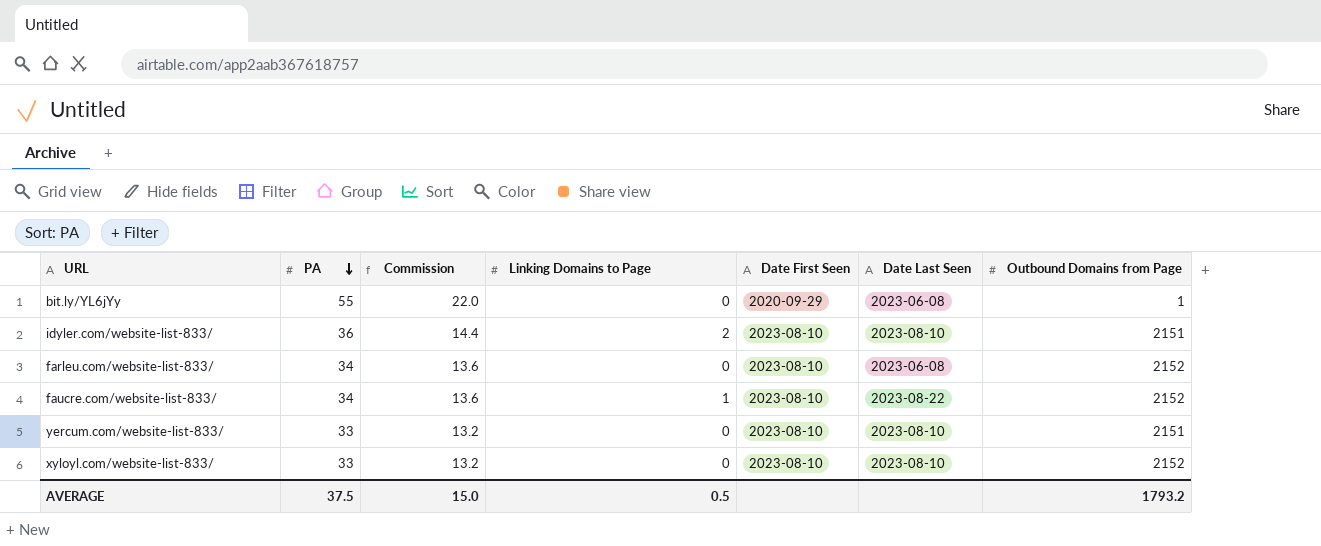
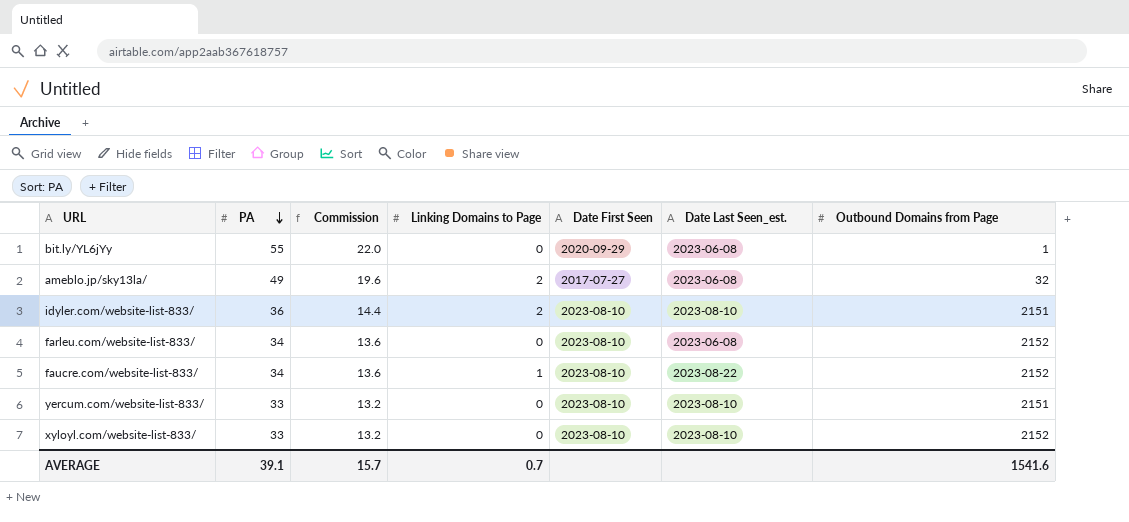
column name: Date Last Seen -> Date Last Seen_est.
row ameblo.jp/sky13la/: none -> 49 | 19.6 | 2 | 2017-07-27 | 2023-06-08 | 32
AVERAGE | PA: 37.5 -> 39.1
AVERAGE | Commission: 15.0 -> 15.7
AVERAGE | Linking Domains to Page: 0.5 -> 0.7
AVERAGE | Outbound Domains from Page: 1793.2 -> 1541.6

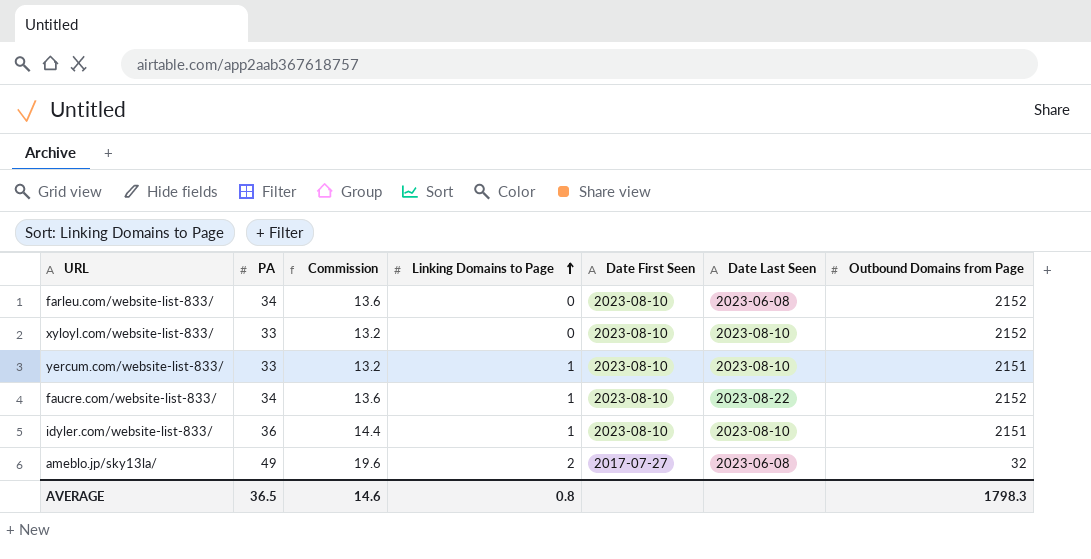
row order: PA descending -> Linking Domains to Page ascending
column name: Date Last Seen_est. -> Date Last Seen
row bit.ly/YL6jYy: 55 | 22.0 | 0 | 2020-09-29 | 2023-06-08 | 1 -> none
yercum.com/website-list-833/ | Linking Domains to Page: 0 -> 1
idyler.com/website-list-833/ | Linking Domains to Page: 2 -> 1
AVERAGE | PA: 39.1 -> 36.5
AVERAGE | Commission: 15.7 -> 14.6
AVERAGE | Linking Domains to Page: 0.7 -> 0.8
AVERAGE | Outbound Domains from Page: 1541.6 -> 1798.3

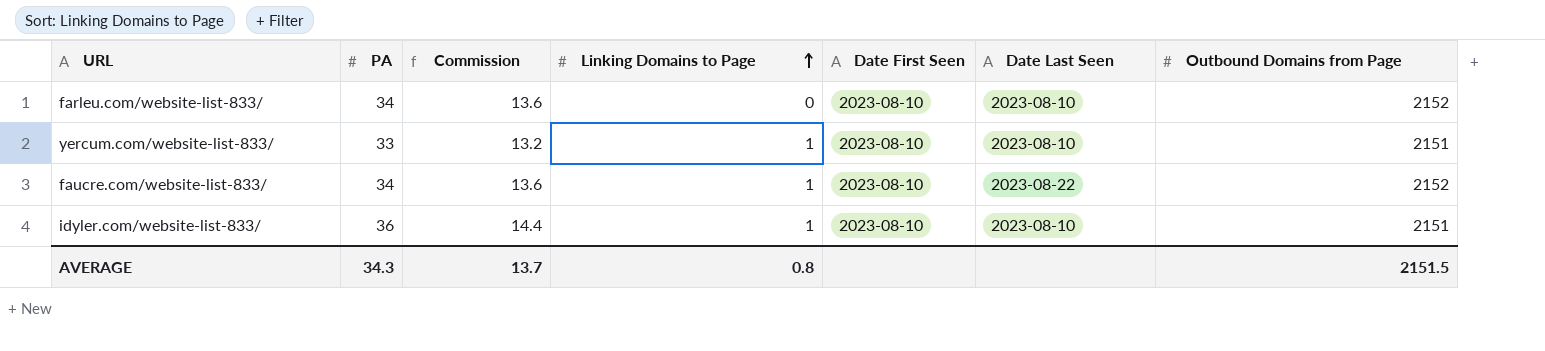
row xyloyl.com/website-list-833/: 33 | 13.2 | 0 | 2023-08-10 | 2023-08-10 | 2152 -> none
row ameblo.jp/sky13la/: 49 | 19.6 | 2 | 2017-07-27 | 2023-06-08 | 32 -> none
farleu.com/website-list-833/ | Date Last Seen: 2023-06-08 -> 2023-08-10
AVERAGE | PA: 36.5 -> 34.3
AVERAGE | Commission: 14.6 -> 13.7
AVERAGE | Outbound Domains from Page: 1798.3 -> 2151.5

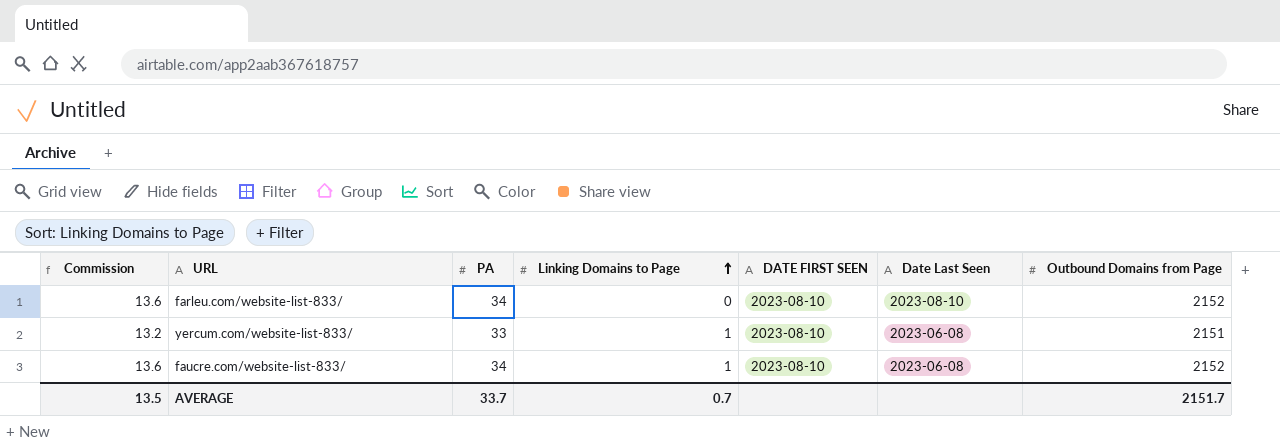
column Commission | position: 3 -> 1
column name: Date First Seen -> DATE FIRST SEEN
row idyler.com/website-list-833/: 36 | 14.4 | 1 | 2023-08-10 | 2023-08-10 | 2151 -> none
yercum.com/website-list-833/ | Date Last Seen: 2023-08-10 -> 2023-06-08
faucre.com/website-list-833/ | Date Last Seen: 2023-08-22 -> 2023-06-08
AVERAGE | Commission: 13.7 -> 13.5
AVERAGE | PA: 34.3 -> 33.7
AVERAGE | Linking Domains to Page: 0.8 -> 0.7
AVERAGE | Outbound Domains from Page: 2151.5 -> 2151.7

